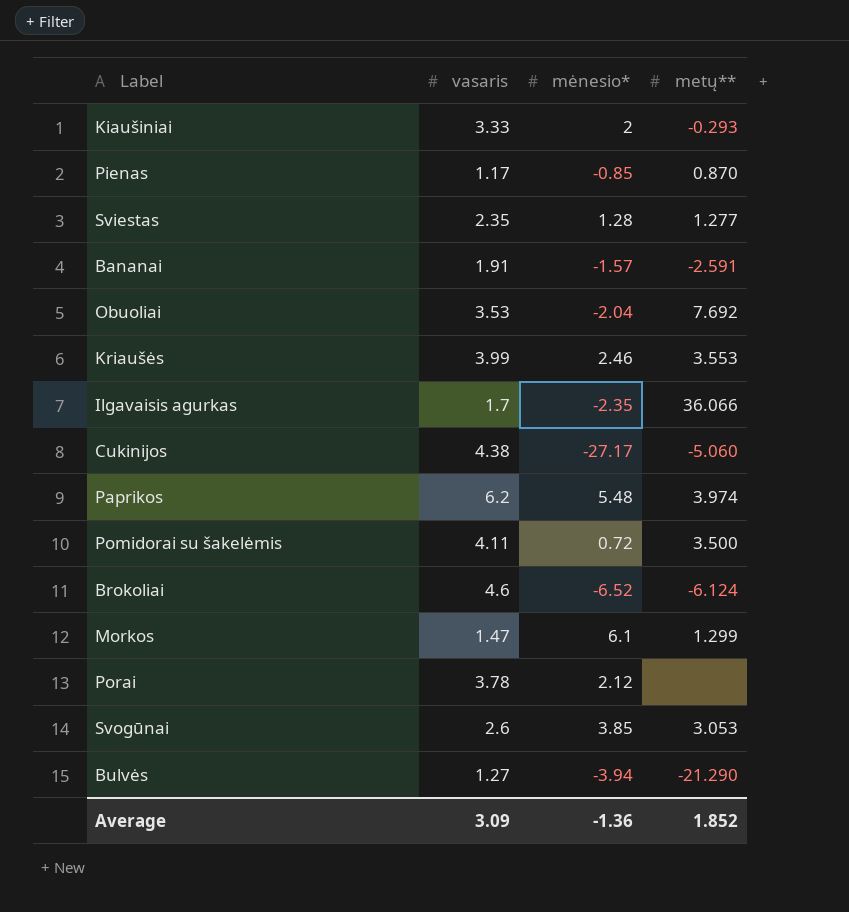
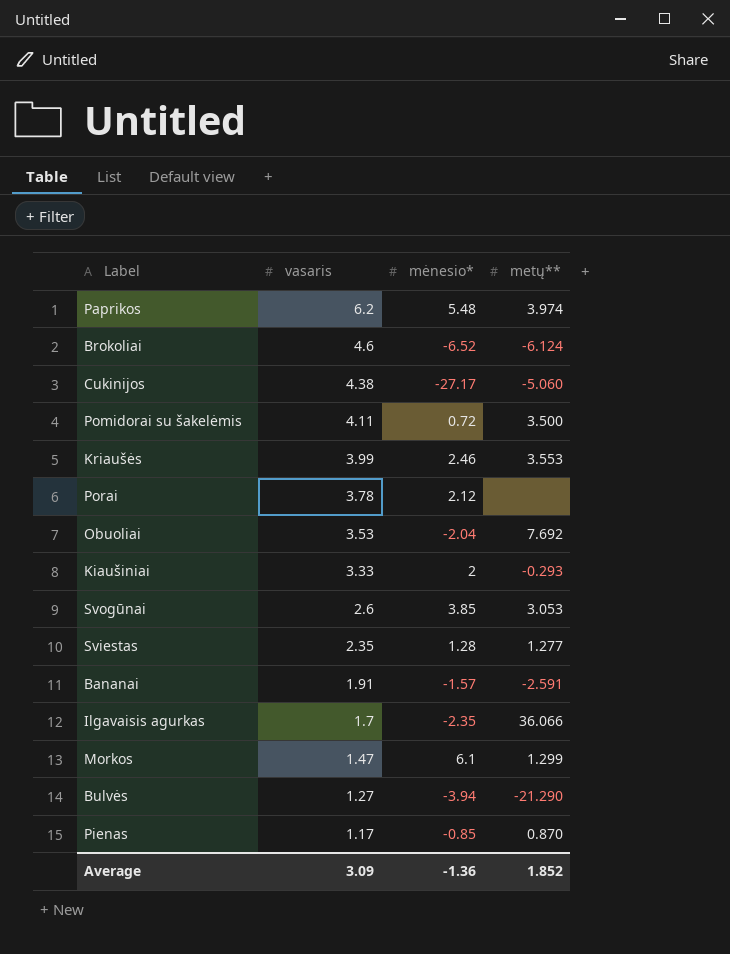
row order: none -> vasaris descending

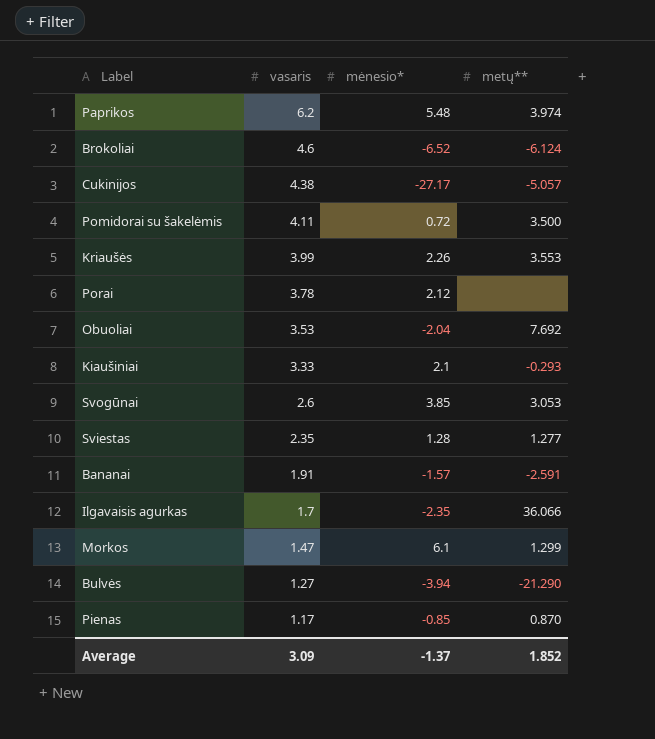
Cukinijos | metų**: -5.060 -> -5.057
Kriaušės | mėnesio*: 2.46 -> 2.26
Kiaušiniai | mėnesio*: 2 -> 2.1
Average | mėnesio*: -1.36 -> -1.37

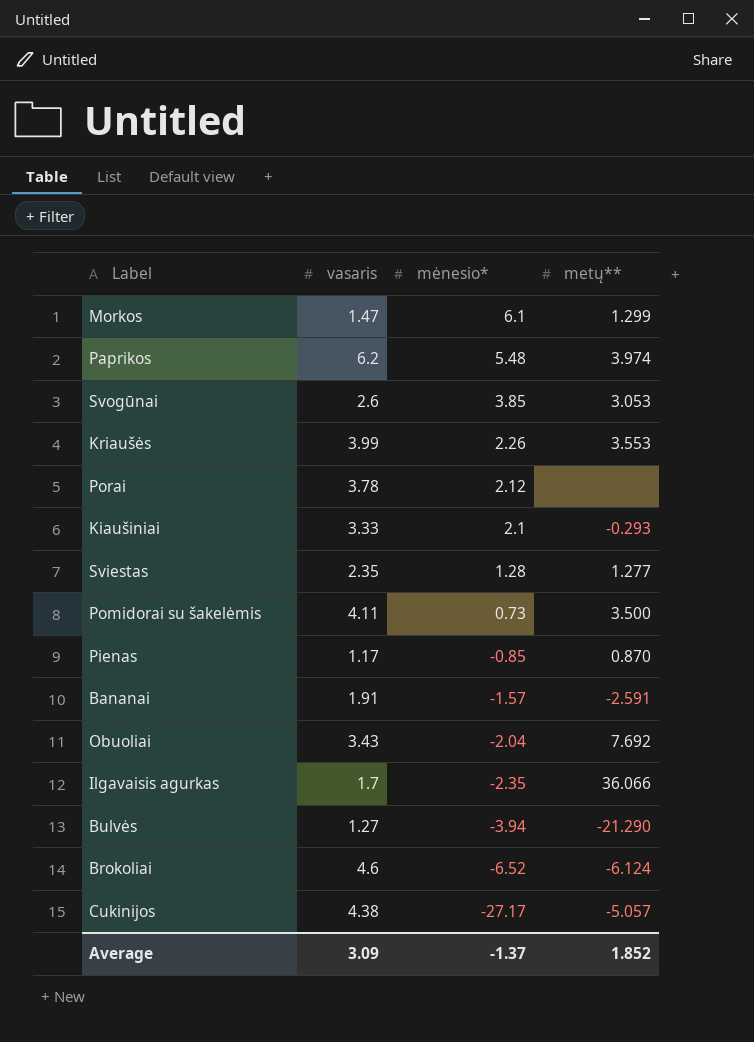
row order: vasaris descending -> mėnesio* descending
Pomidorai su šakelėmis | mėnesio*: 0.72 -> 0.73
Obuoliai | vasaris: 3.53 -> 3.43

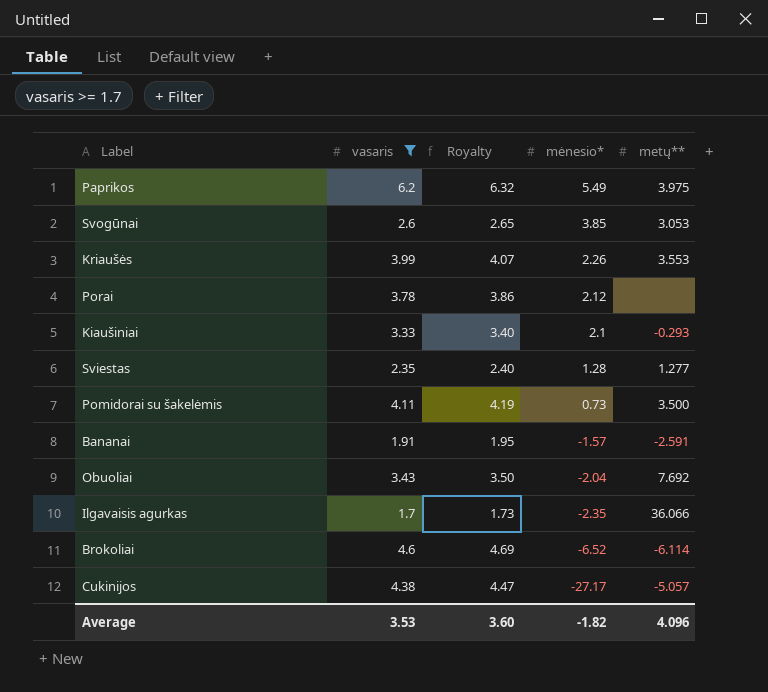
filter: none -> vasaris >= 1.7
column Royalty | formula: none -> [vasaris] * 1.02
Paprikos | mėnesio*: 5.48 -> 5.49
Paprikos | metų**: 3.974 -> 3.975
Brokoliai | metų**: -6.124 -> -6.114
Average | vasaris: 3.09 -> 3.53
Average | mėnesio*: -1.37 -> -1.82
Average | metų**: 1.852 -> 4.096

